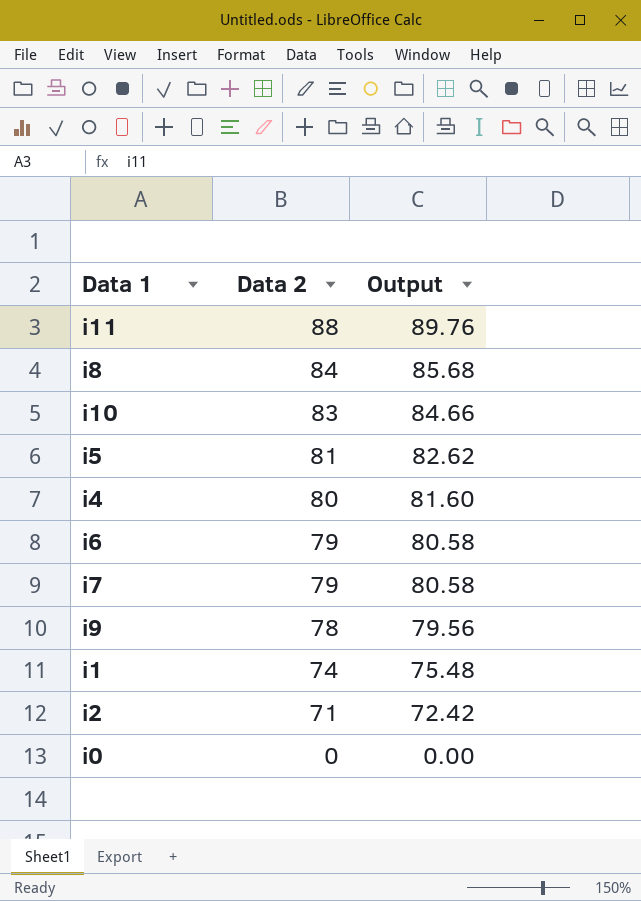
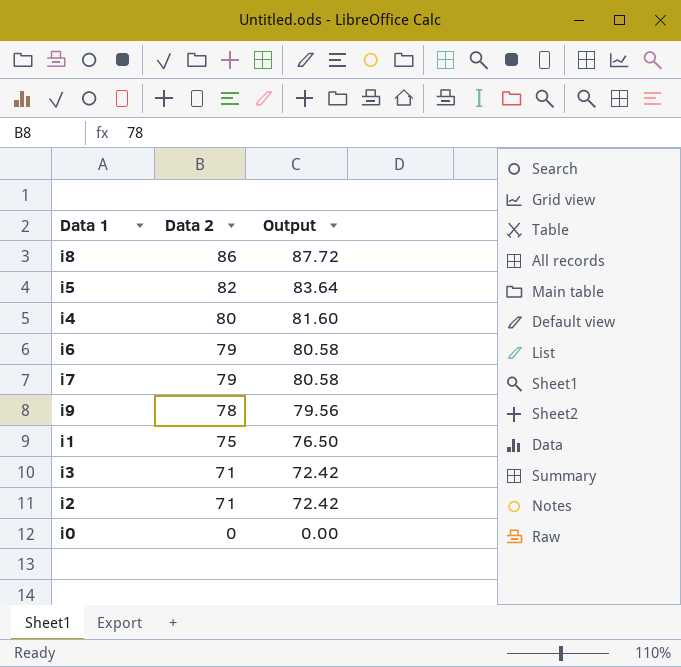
row i11: 88 | 89.76 -> none
row i10: 83 | 84.66 -> none
i8 | Data 2: 84 -> 86
i8 | Output: 85.68 -> 87.72
i5 | Data 2: 81 -> 82
i5 | Output: 82.62 -> 83.64
i1 | Data 2: 74 -> 75
i1 | Output: 75.48 -> 76.50
row i3: none -> 71 | 72.42

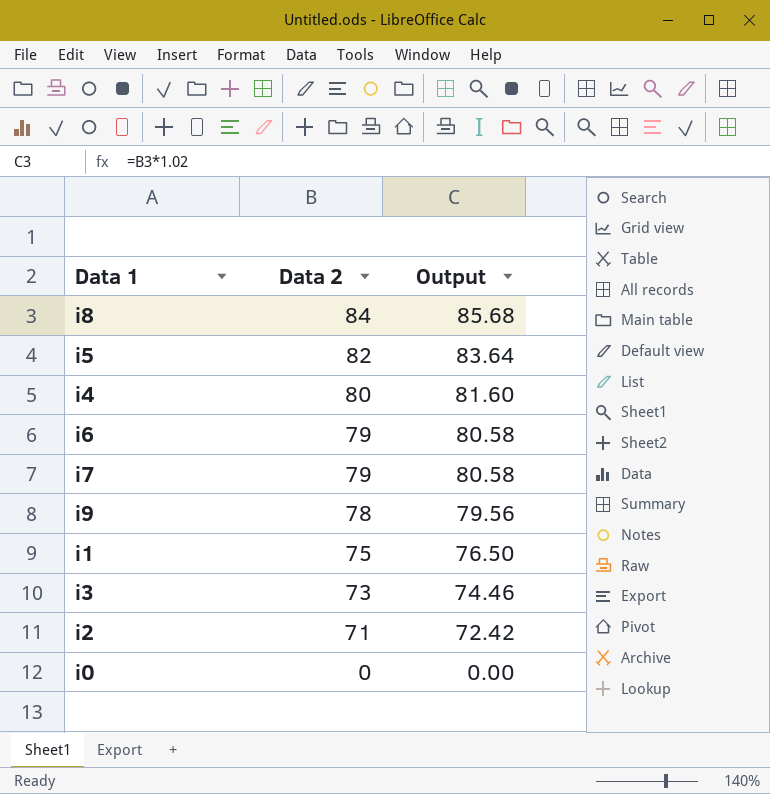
i8 | Data 2: 86 -> 84
i8 | Output: 87.72 -> 85.68
i3 | Data 2: 71 -> 73
i3 | Output: 72.42 -> 74.46

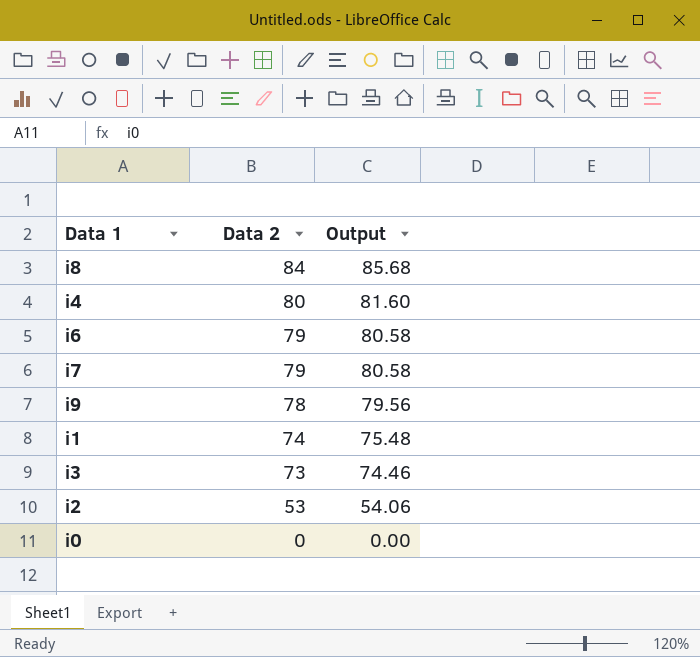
row i5: 82 | 83.64 -> none
i1 | Data 2: 75 -> 74
i1 | Output: 76.50 -> 75.48
i2 | Data 2: 71 -> 53
i2 | Output: 72.42 -> 54.06

